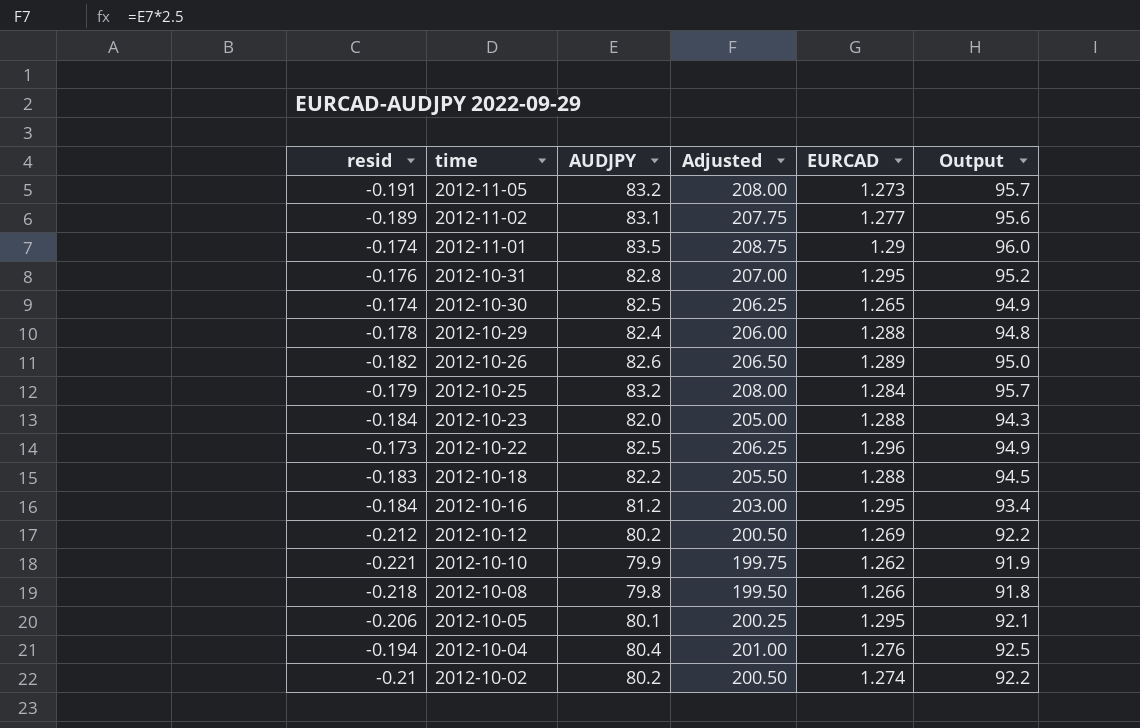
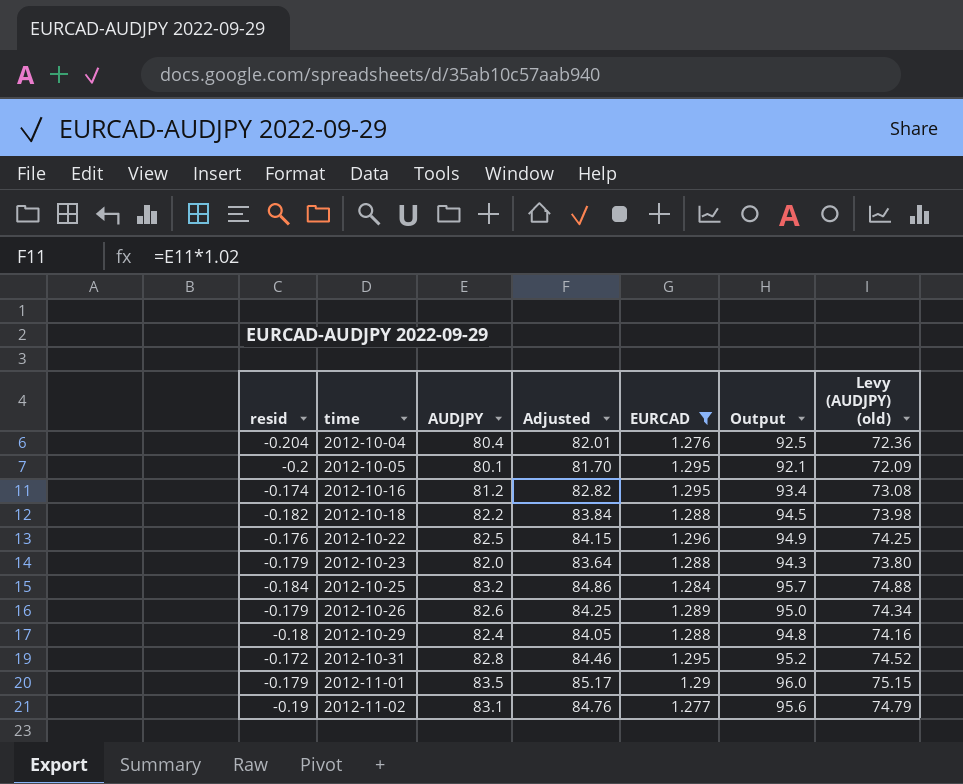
filter: none -> EURCAD >= 1.276
row order: time descending -> time ascending
column Adjusted | formula: [AUDJPY] * 2.5 -> [AUDJPY] * 1.02
column Levy (AUDJPY) (old) | formula: none -> [AUDJPY] * 0.9
2012-10-04 | resid: -0.194 -> -0.204
2012-10-05 | resid: -0.206 -> -0.2
2012-10-16 | resid: -0.184 -> -0.174
2012-10-18 | resid: -0.183 -> -0.182
2012-10-22 | resid: -0.173 -> -0.176
2012-10-23 | resid: -0.184 -> -0.179
2012-10-25 | resid: -0.179 -> -0.184
2012-10-26 | resid: -0.182 -> -0.179
2012-10-29 | resid: -0.178 -> -0.18
2012-10-31 | resid: -0.176 -> -0.172
2012-11-01 | resid: -0.174 -> -0.179
2012-11-02 | resid: -0.189 -> -0.19

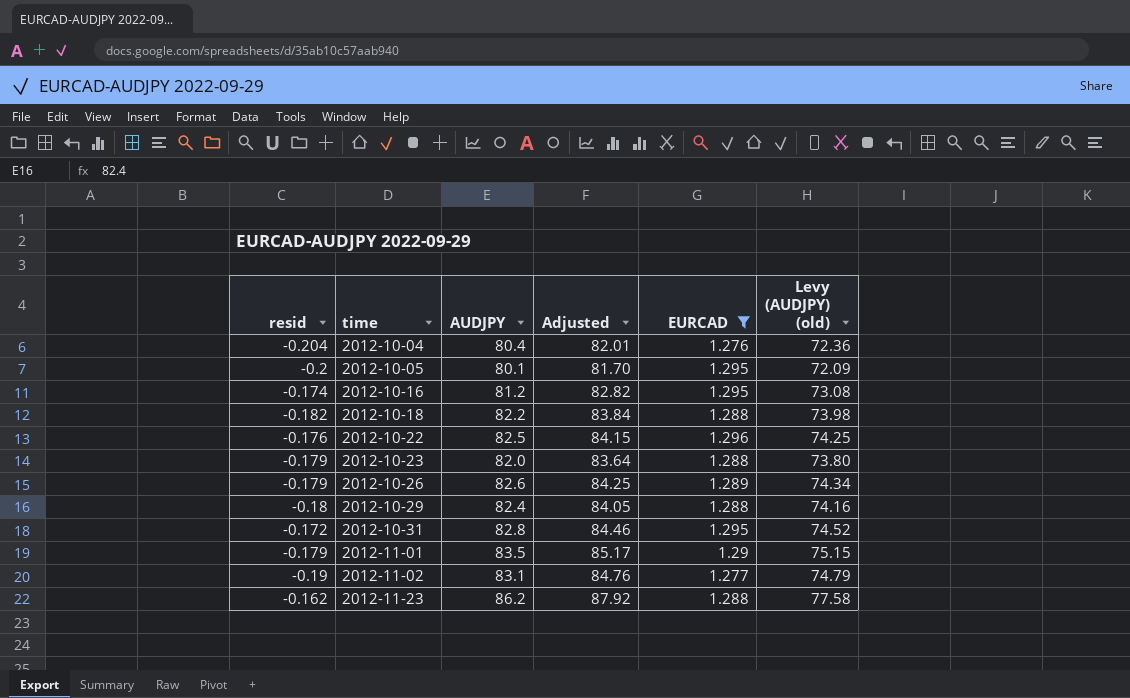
column Output | formula: [AUDJPY] * 1.15 -> none
row 2012-10-25: -0.184 | 83.2 | 84.86 | 1.284 | 95.7 | 74.88 -> none
row 2012-11-23: none -> -0.162 | 86.2 | 87.92 | 1.288 | 77.58

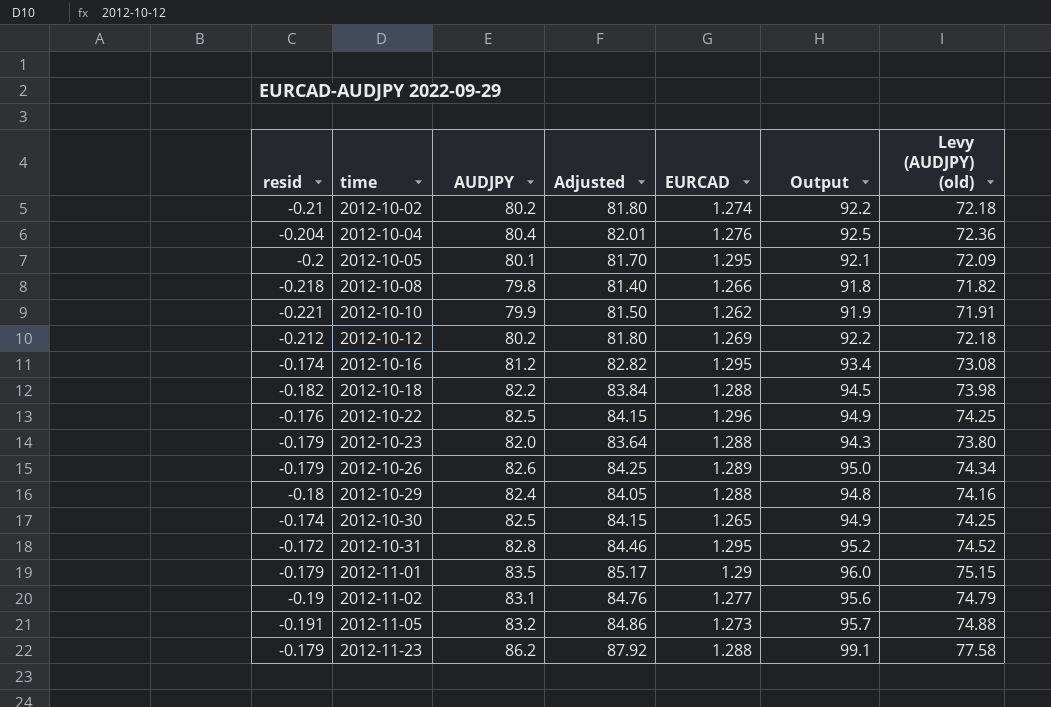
filter: EURCAD >= 1.276 -> none
column Output | formula: none -> [AUDJPY] * 1.15
2012-11-23 | resid: -0.162 -> -0.179

